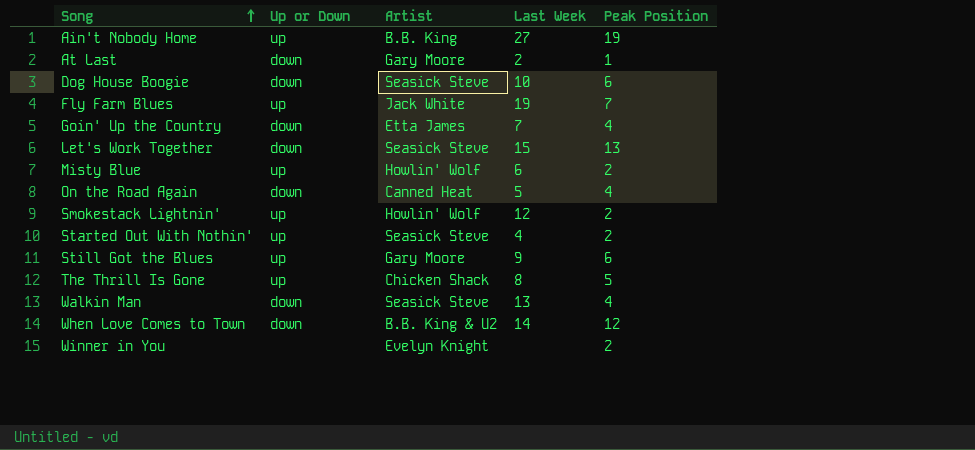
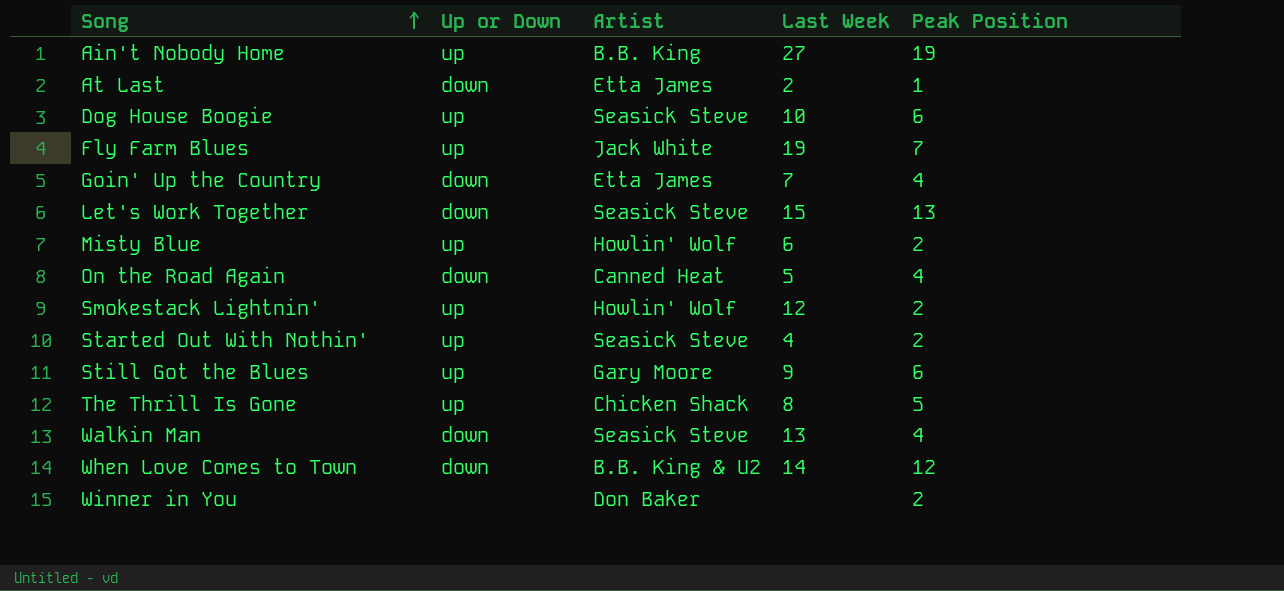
At Last | Artist: Gary Moore -> Etta James
Dog House Boogie | Up or Down: down -> up
Winner in You | Artist: Evelyn Knight -> Don Baker

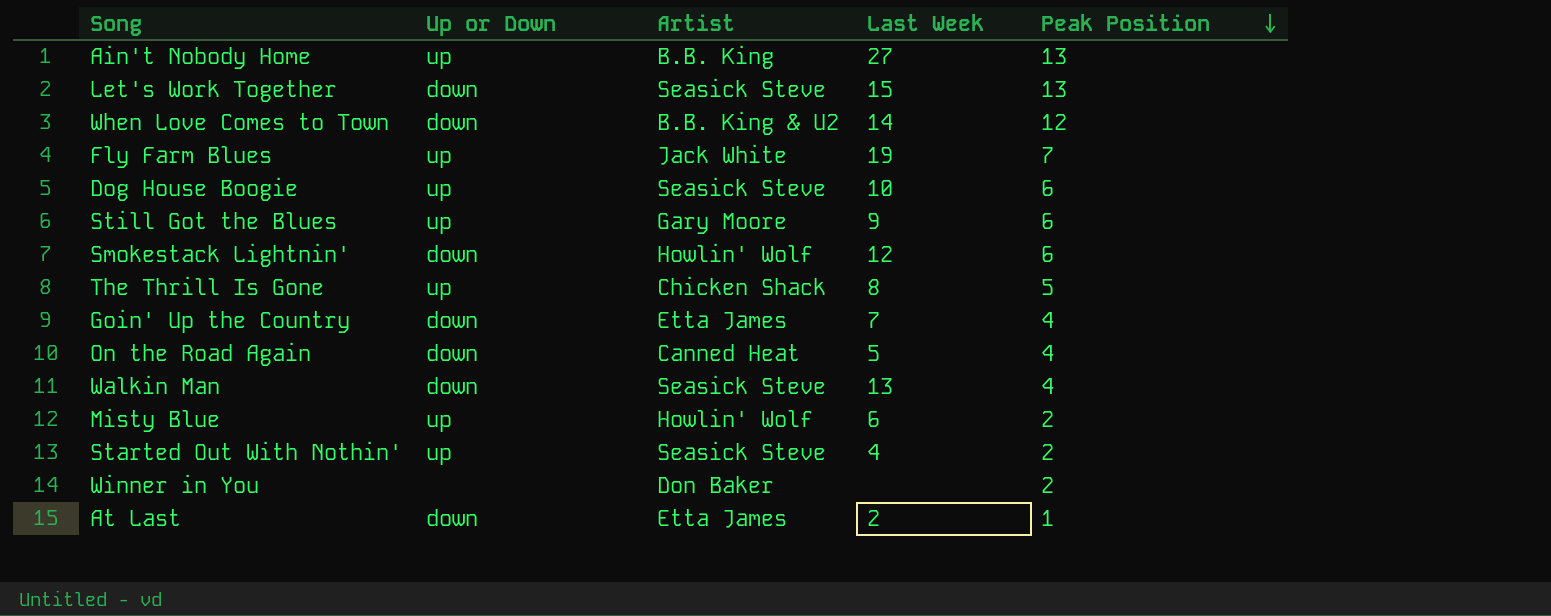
row order: Song ascending -> Peak Position descending
Ain't Nobody Home | Peak Position: 19 -> 13
Smokestack Lightnin' | Up or Down: up -> down
Smokestack Lightnin' | Peak Position: 2 -> 6

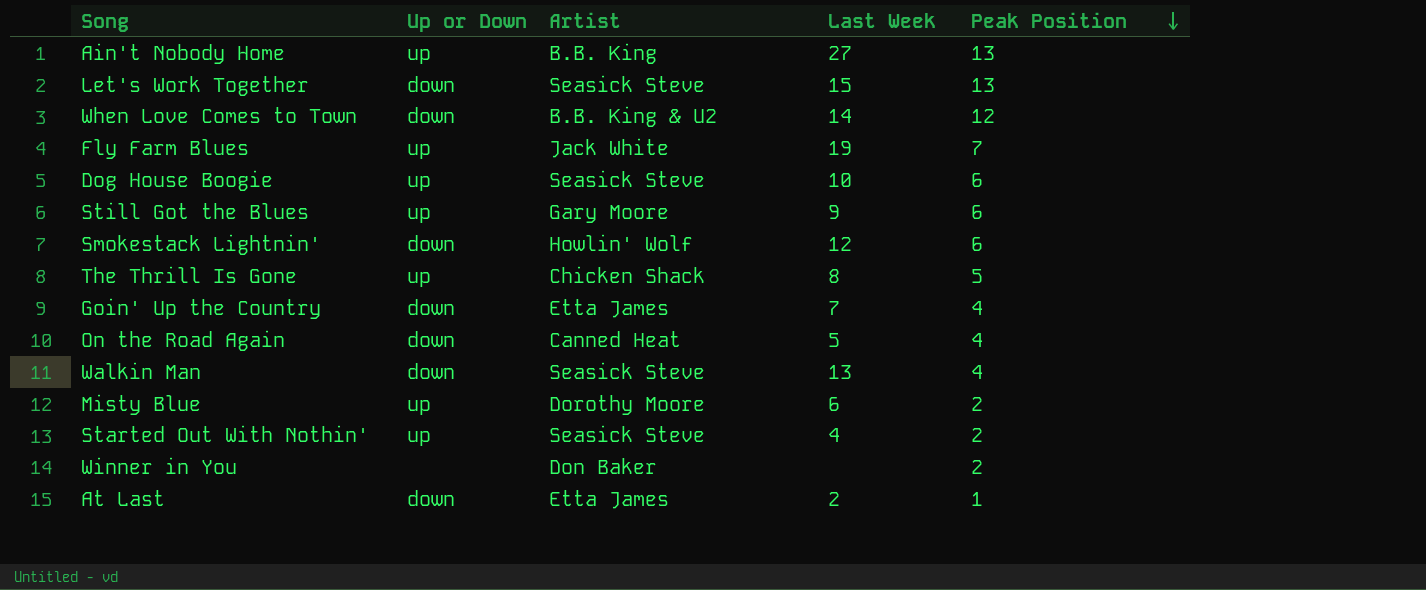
Misty Blue | Artist: Howlin' Wolf -> Dorothy Moore

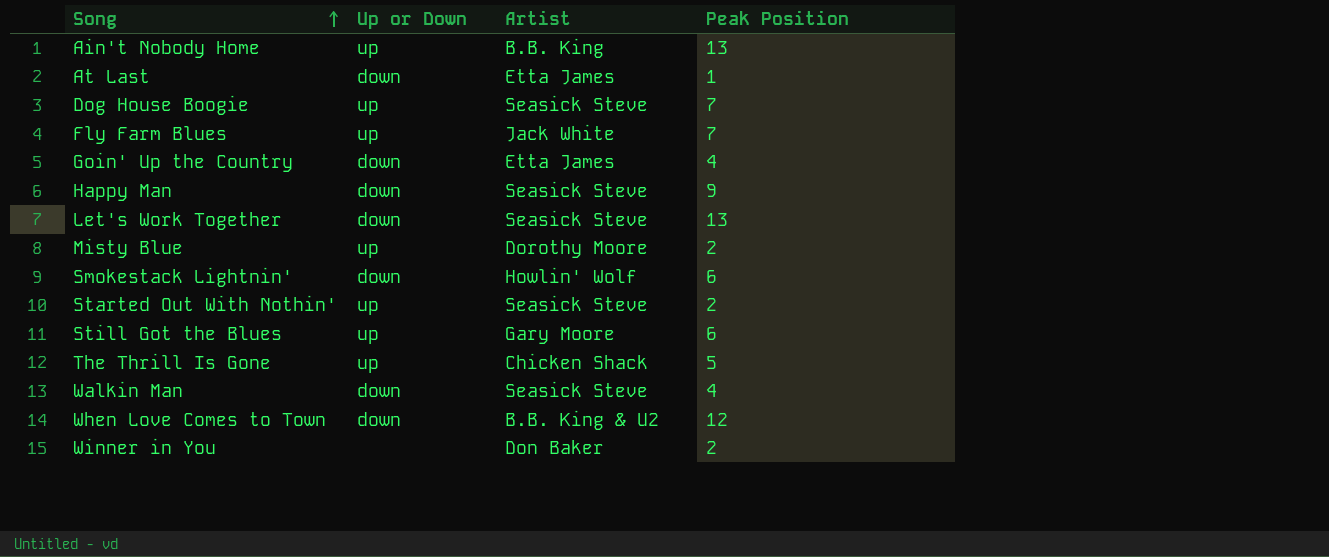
row order: Peak Position descending -> Song ascending
column Last Week | position: 4 -> none
row On the Road Again: down | Canned Heat | 5 | 4 -> none
Dog House Boogie | Peak Position: 6 -> 7
row Happy Man: none -> down | Seasick Steve | 9

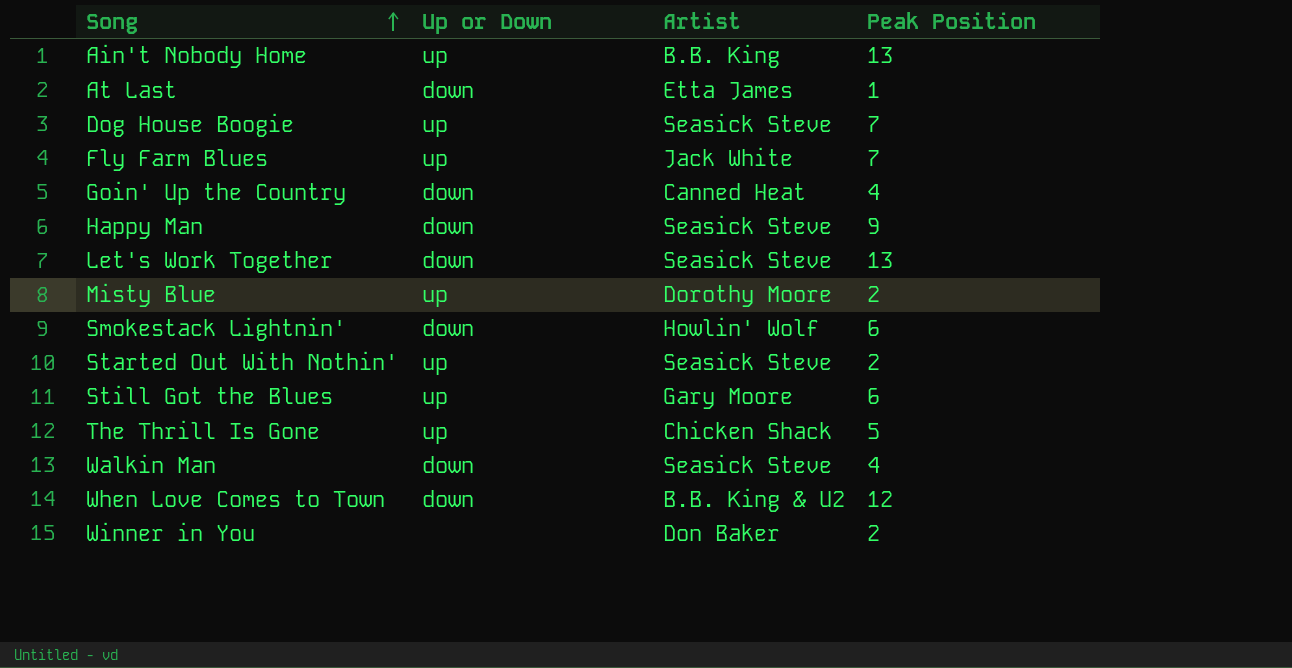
Goin' Up the Country | Artist: Etta James -> Canned Heat

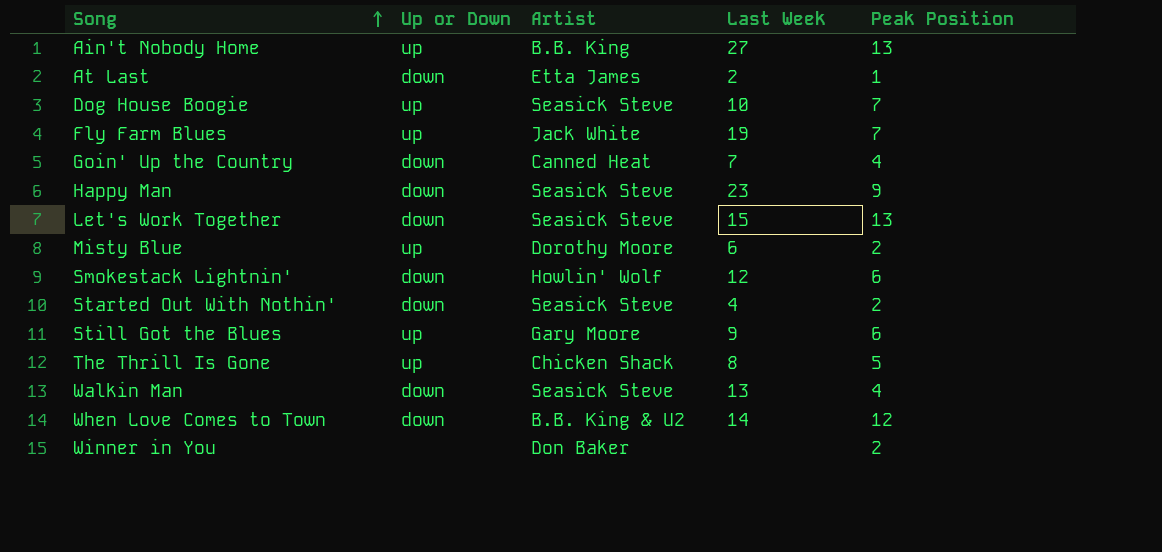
column Last Week | position: none -> 4
Started Out With Nothin' | Up or Down: up -> down

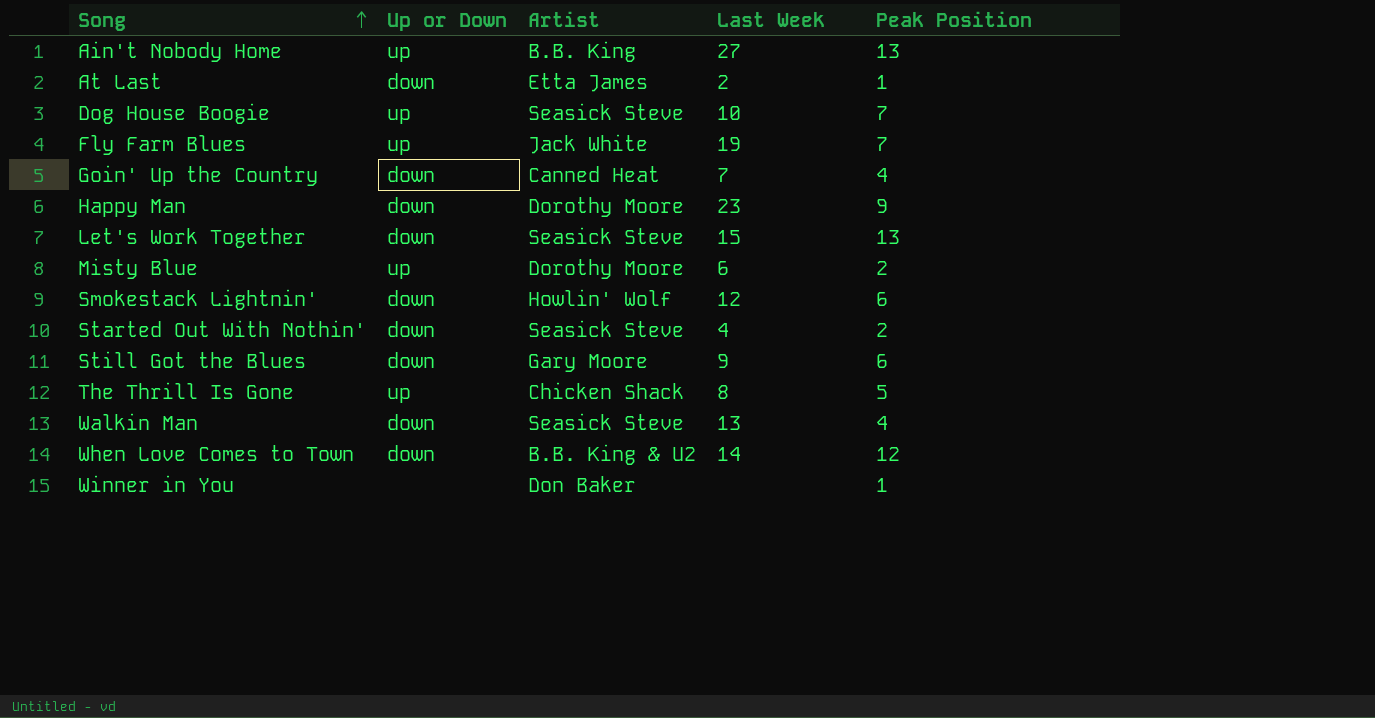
Happy Man | Artist: Seasick Steve -> Dorothy Moore
Still Got the Blues | Up or Down: up -> down
Winner in You | Peak Position: 2 -> 1

